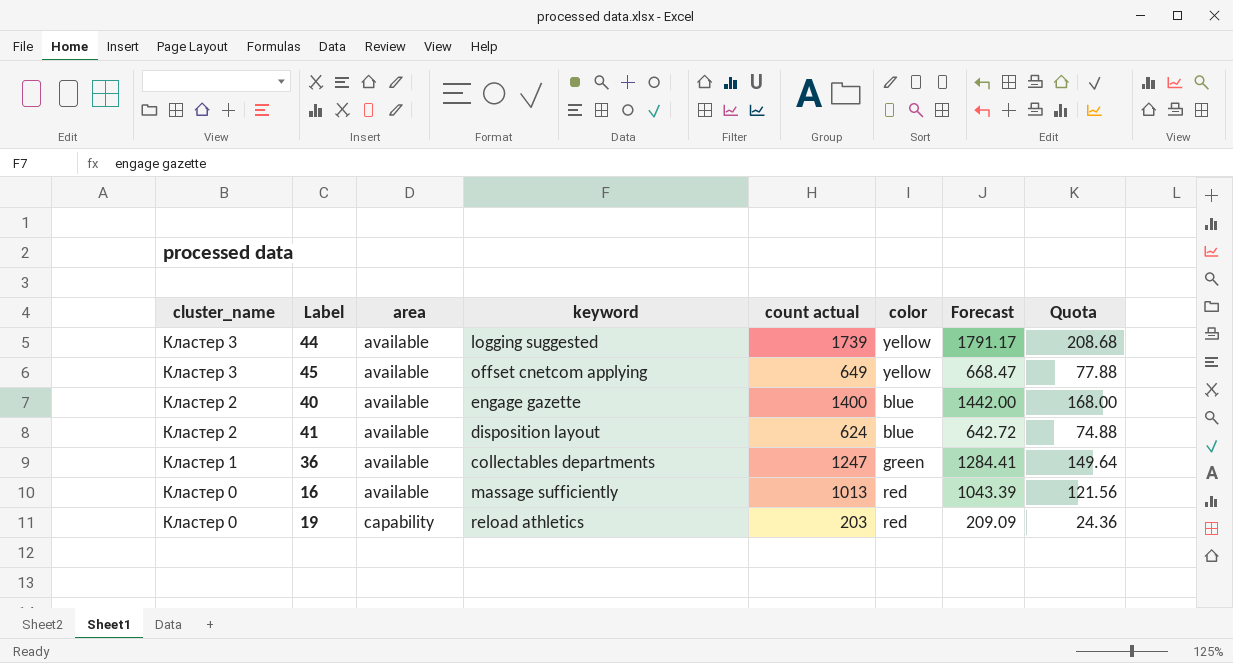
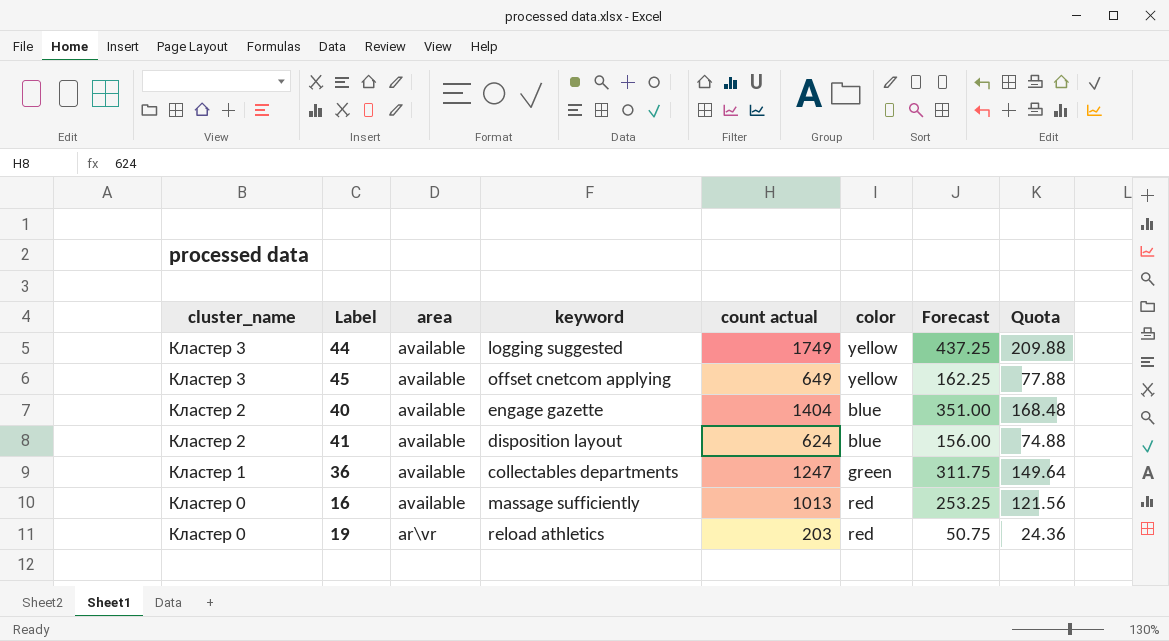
column Forecast | formula: [count actual] * 1.03 -> [count actual] * 0.25
44 | count actual: 1739 -> 1749
44 | Quota: 208.68 -> 209.88
40 | count actual: 1400 -> 1404
40 | Quota: 168.00 -> 168.48
19 | area: capability -> ar\vr

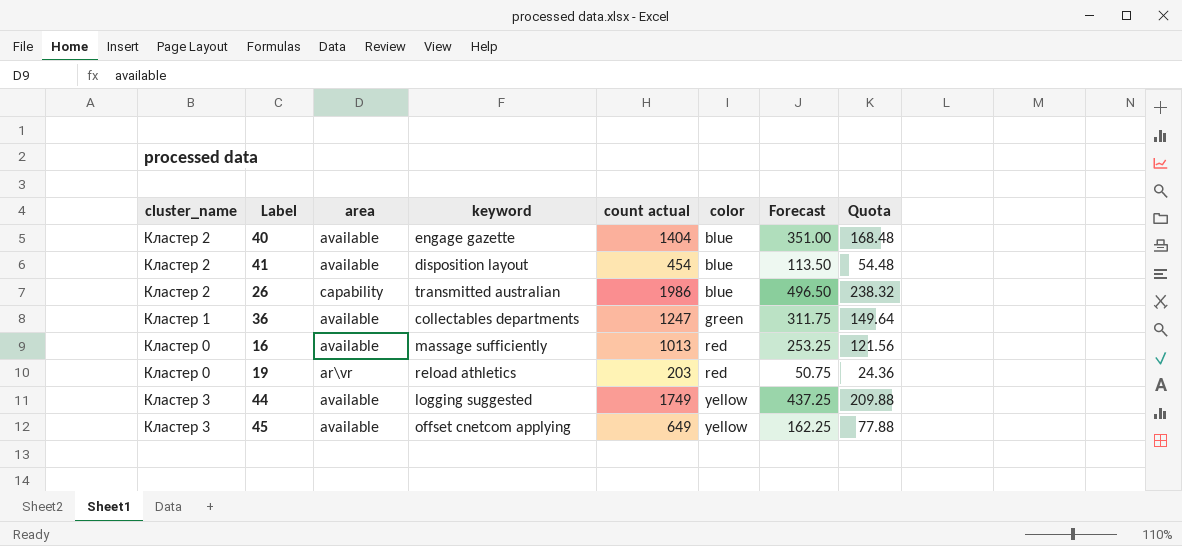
row order: cluster_name descending -> color ascending
41 | count actual: 624 -> 454
41 | Forecast: 156.00 -> 113.50
41 | Quota: 74.88 -> 54.48
row 26: none -> Кластер 2 | capability | transmitted australian | 1986 | blue | 496.50 | 238.32

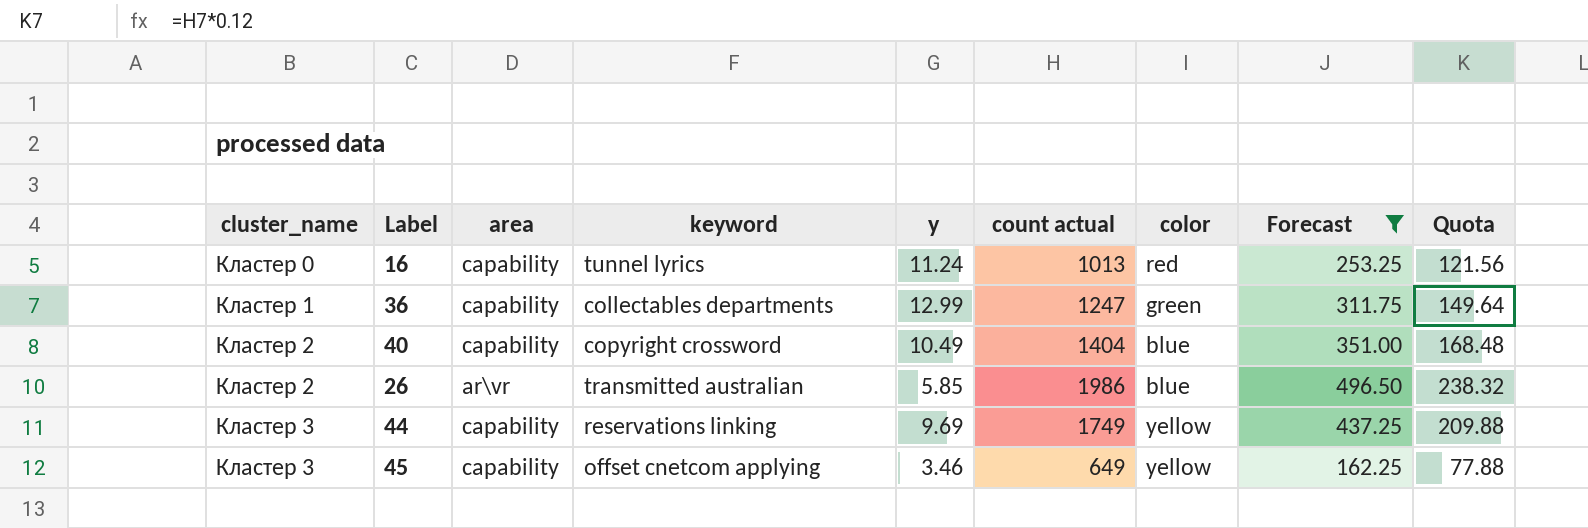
filter: none -> Forecast >= 162.25
row order: color ascending -> cluster_name ascending
column y | position: none -> 5
16 | area: available -> capability
16 | keyword: massage sufficiently -> tunnel lyrics
36 | area: available -> capability
40 | area: available -> capability
40 | keyword: engage gazette -> copyright crossword
26 | area: capability -> ar\vr
44 | area: available -> capability
44 | keyword: logging suggested -> reservations linking
45 | area: available -> capability

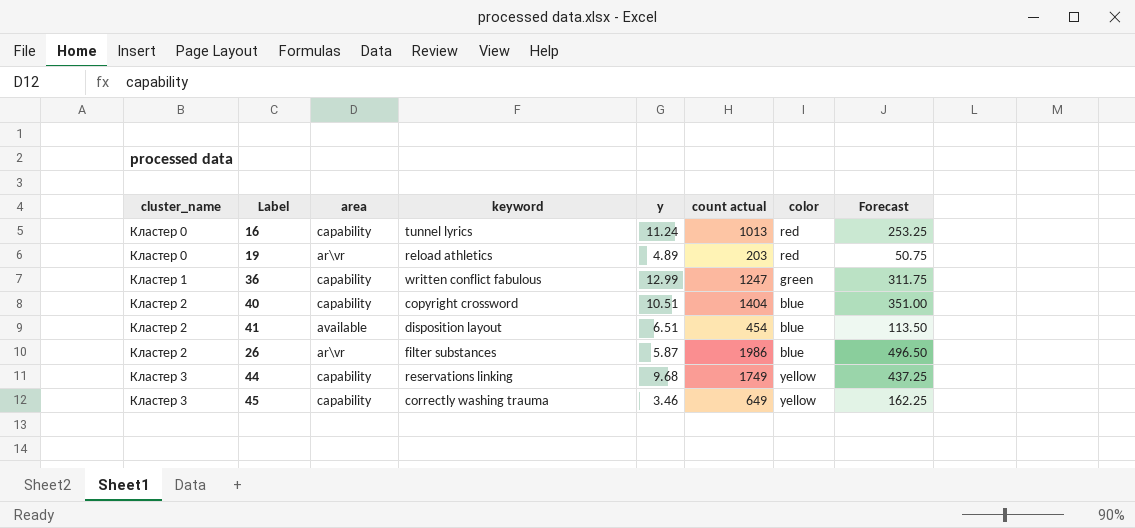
filter: Forecast >= 162.25 -> none
column Quota | formula: [count actual] * 0.12 -> none
36 | keyword: collectables departments -> written conflict fabulous
40 | y: 10.49 -> 10.51
26 | keyword: transmitted australian -> filter substances
26 | y: 5.85 -> 5.87
44 | y: 9.69 -> 9.68
45 | keyword: offset cnetcom applying -> correctly washing trauma

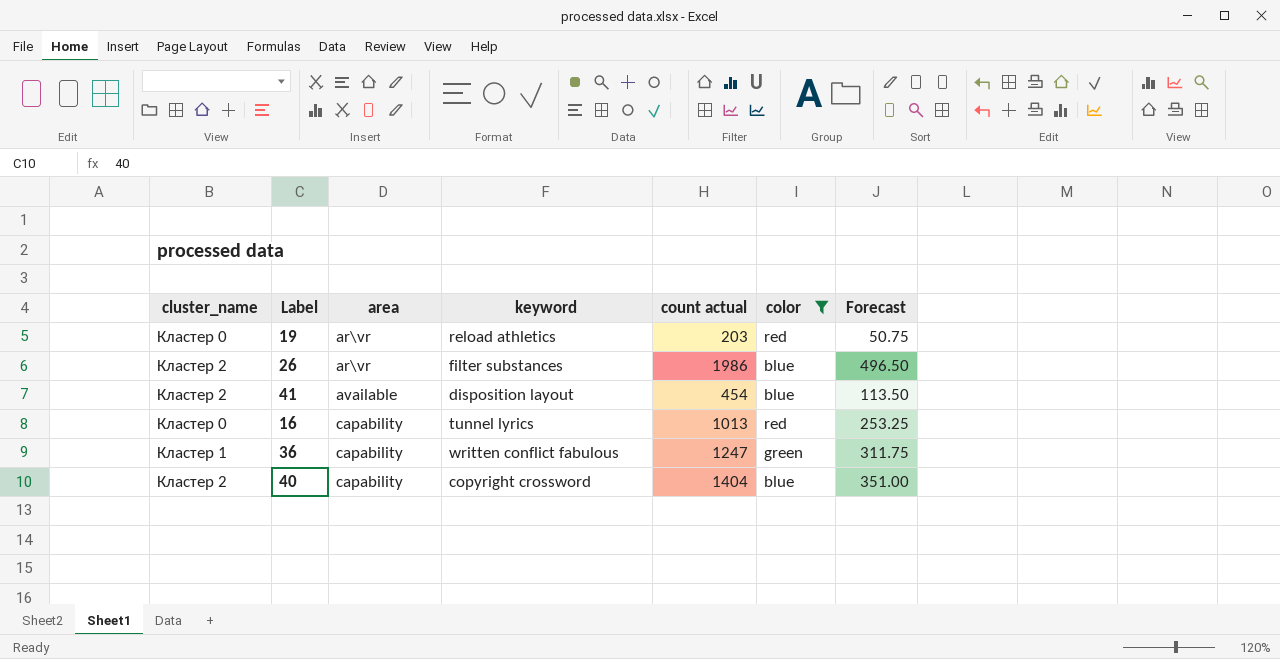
filter: none -> color != yellow
row order: cluster_name ascending -> area ascending
column y | position: 5 -> none

